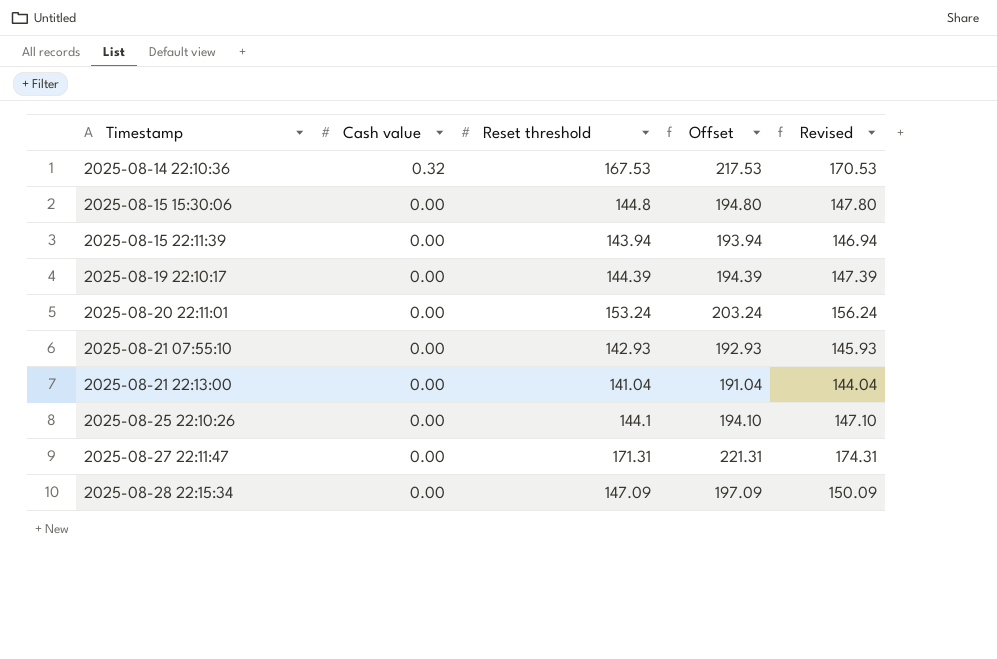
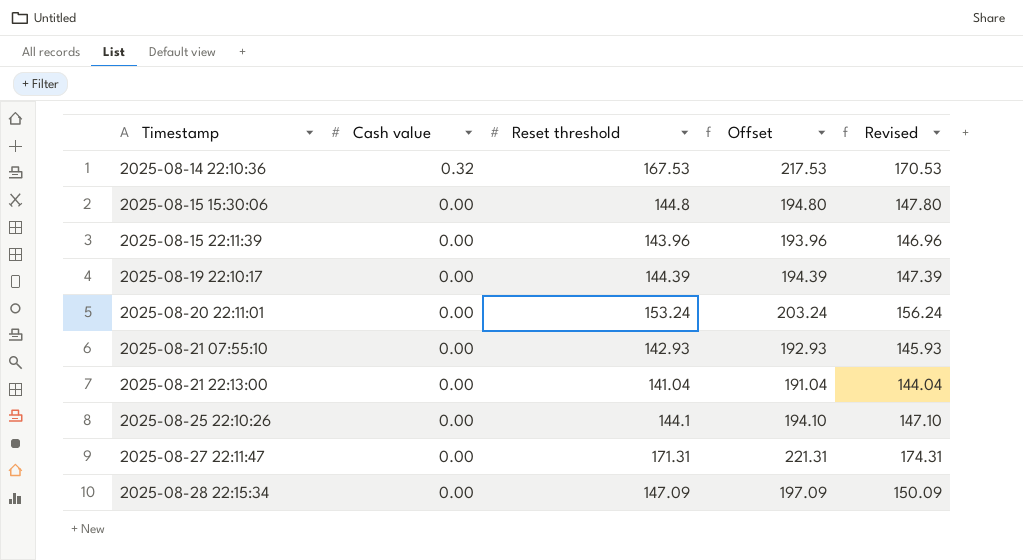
2025-08-15 22:11:39 | Reset threshold: 143.94 -> 143.96
2025-08-15 22:11:39 | Offset: 193.94 -> 193.96
2025-08-15 22:11:39 | Revised: 146.94 -> 146.96

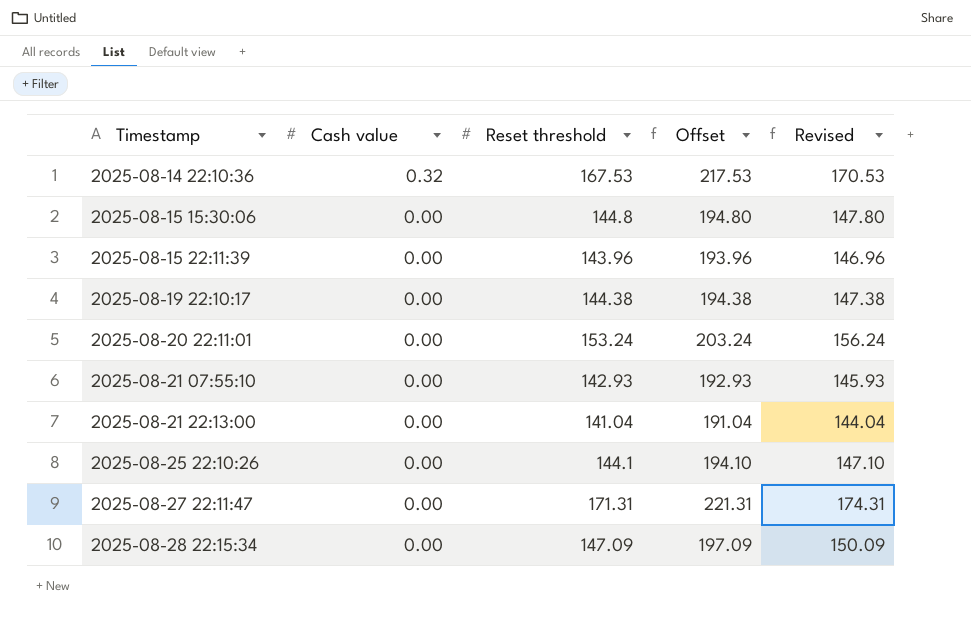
2025-08-19 22:10:17 | Reset threshold: 144.39 -> 144.38
2025-08-19 22:10:17 | Offset: 194.39 -> 194.38
2025-08-19 22:10:17 | Revised: 147.39 -> 147.38

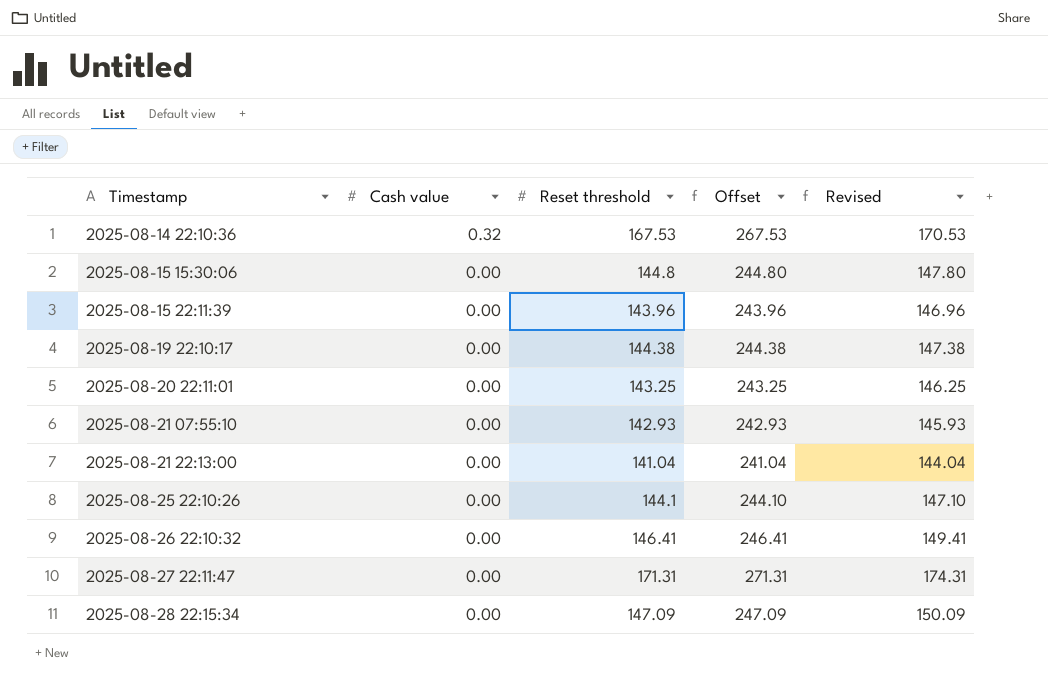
column Offset | formula: [Reset threshold] + 50 -> [Reset threshold] + 100
2025-08-20 22:11:01 | Reset threshold: 153.24 -> 143.25
2025-08-20 22:11:01 | Revised: 156.24 -> 146.25
row 2025-08-26 22:10:32: none -> 0.00 | 146.41 | 246.41 | 149.41

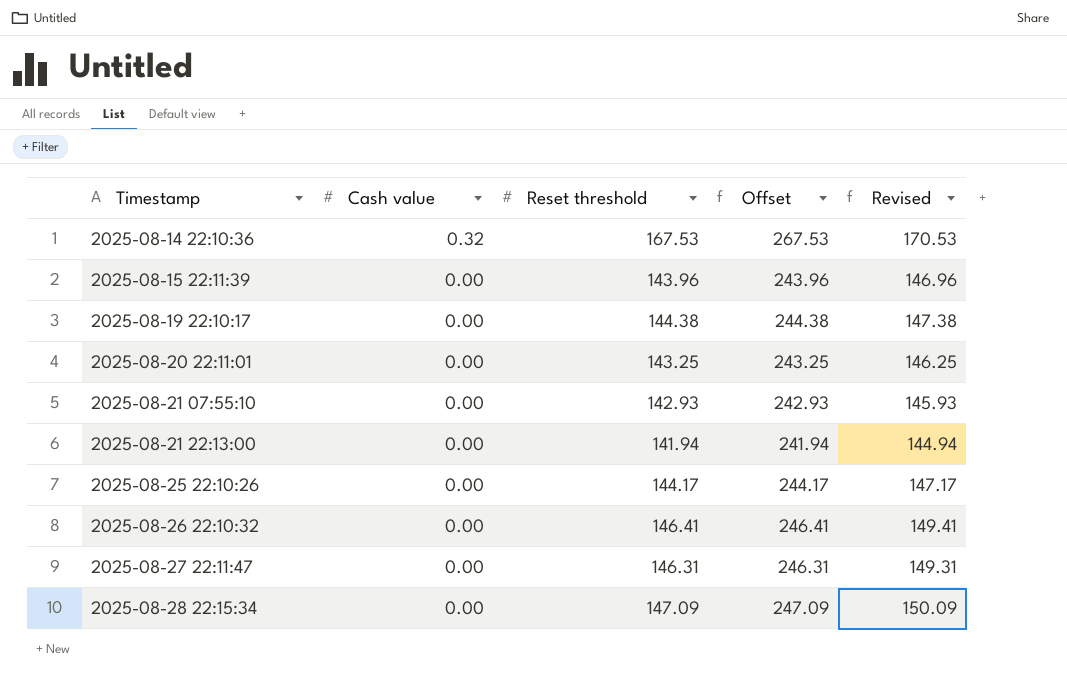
row 2025-08-15 15:30:06: 0.00 | 144.8 | 244.80 | 147.80 -> none
2025-08-21 22:13:00 | Reset threshold: 141.04 -> 141.94
2025-08-21 22:13:00 | Offset: 241.04 -> 241.94
2025-08-21 22:13:00 | Revised: 144.04 -> 144.94
2025-08-25 22:10:26 | Reset threshold: 144.1 -> 144.17
2025-08-25 22:10:26 | Offset: 244.10 -> 244.17
2025-08-25 22:10:26 | Revised: 147.10 -> 147.17
2025-08-27 22:11:47 | Reset threshold: 171.31 -> 146.31
2025-08-27 22:11:47 | Offset: 271.31 -> 246.31
2025-08-27 22:11:47 | Revised: 174.31 -> 149.31

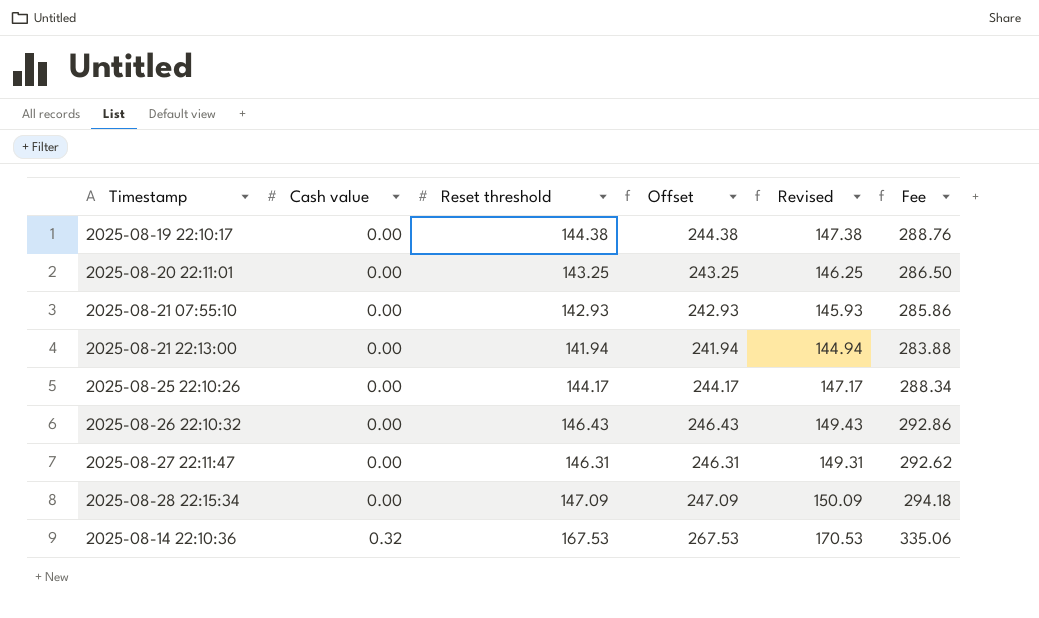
row order: Timestamp ascending -> Cash value ascending
column Fee | formula: none -> [Reset threshold] * 2
row 2025-08-15 22:11:39: 0.00 | 143.96 | 243.96 | 146.96 -> none
2025-08-26 22:10:32 | Reset threshold: 146.41 -> 146.43
2025-08-26 22:10:32 | Offset: 246.41 -> 246.43
2025-08-26 22:10:32 | Revised: 149.41 -> 149.43

